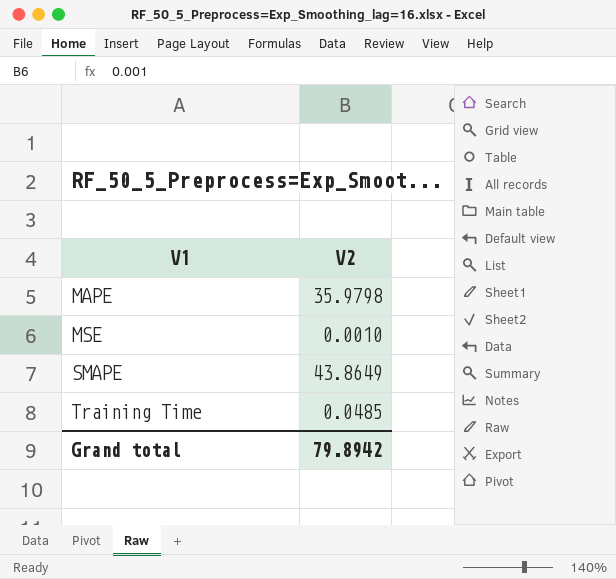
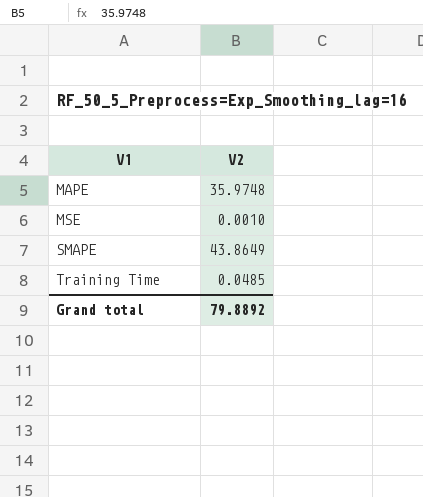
MAPE | V2: 35.9798 -> 35.9748
Grand total | V2: 79.8942 -> 79.8892

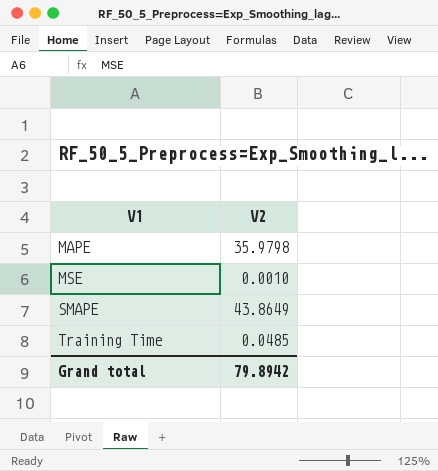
MAPE | V2: 35.9748 -> 35.9798
Grand total | V2: 79.8892 -> 79.8942

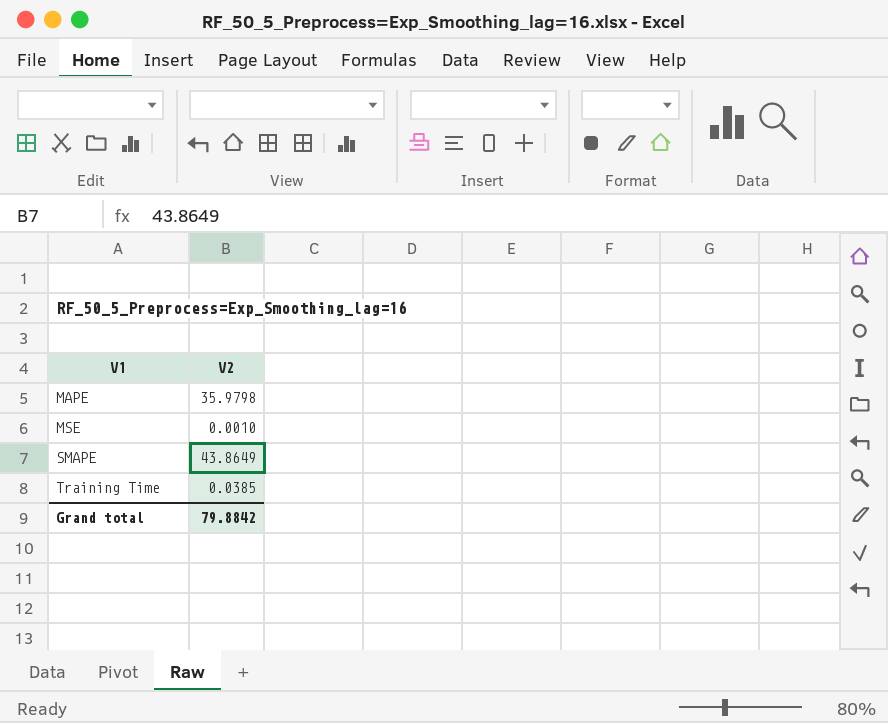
Training Time | V2: 0.0485 -> 0.0385
Grand total | V2: 79.8942 -> 79.8842

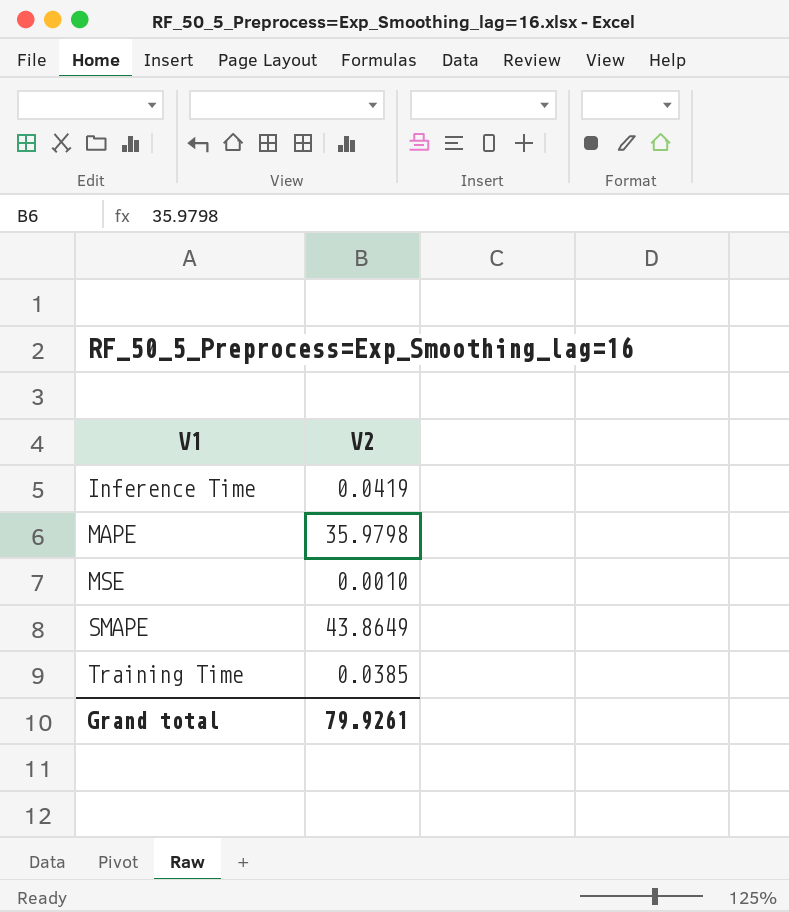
row Inference Time: none -> 0.0419
Grand total | V2: 79.8842 -> 79.9261

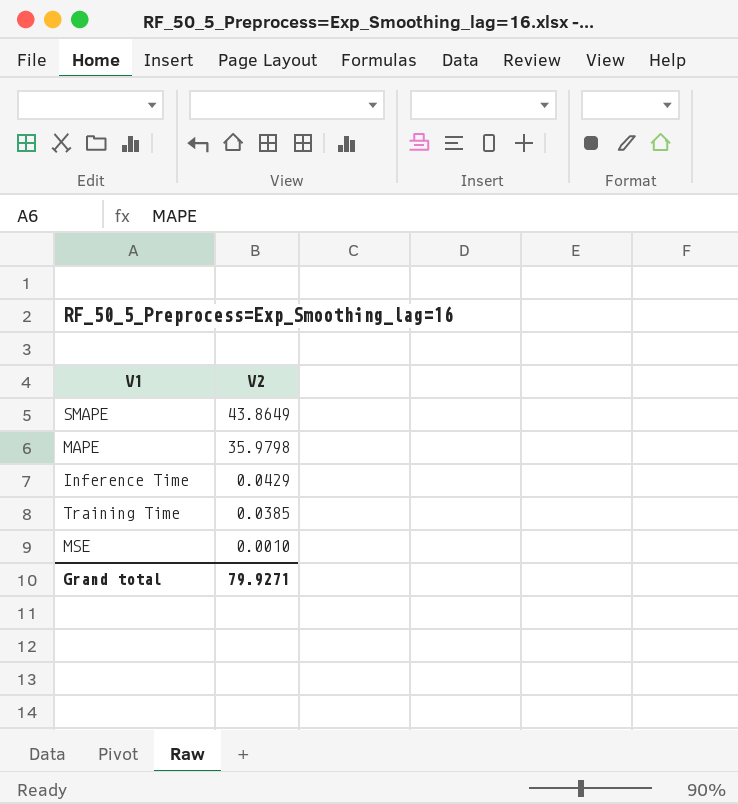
row order: V1 ascending -> V2 descending
Inference Time | V2: 0.0419 -> 0.0429
Grand total | V2: 79.9261 -> 79.9271

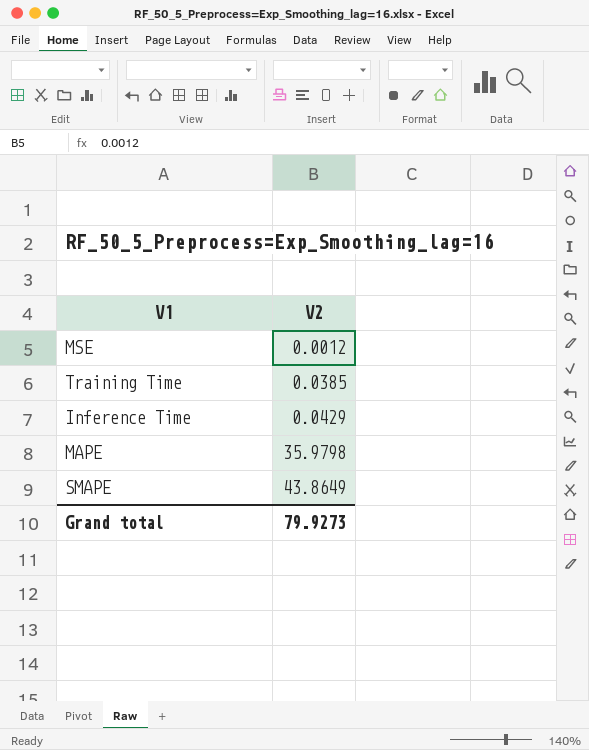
row order: V2 descending -> V2 ascending
MSE | V2: 0.0010 -> 0.0012
Grand total | V2: 79.9271 -> 79.9273

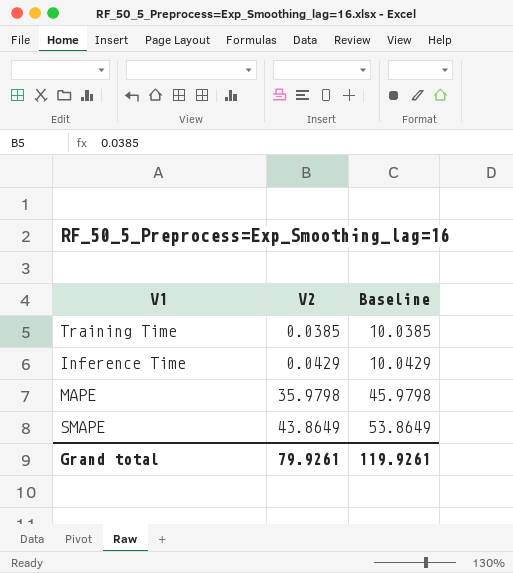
column Baseline | formula: none -> [V2] + 10
row MSE: 0.0012 -> none
Grand total | V2: 79.9273 -> 79.9261

